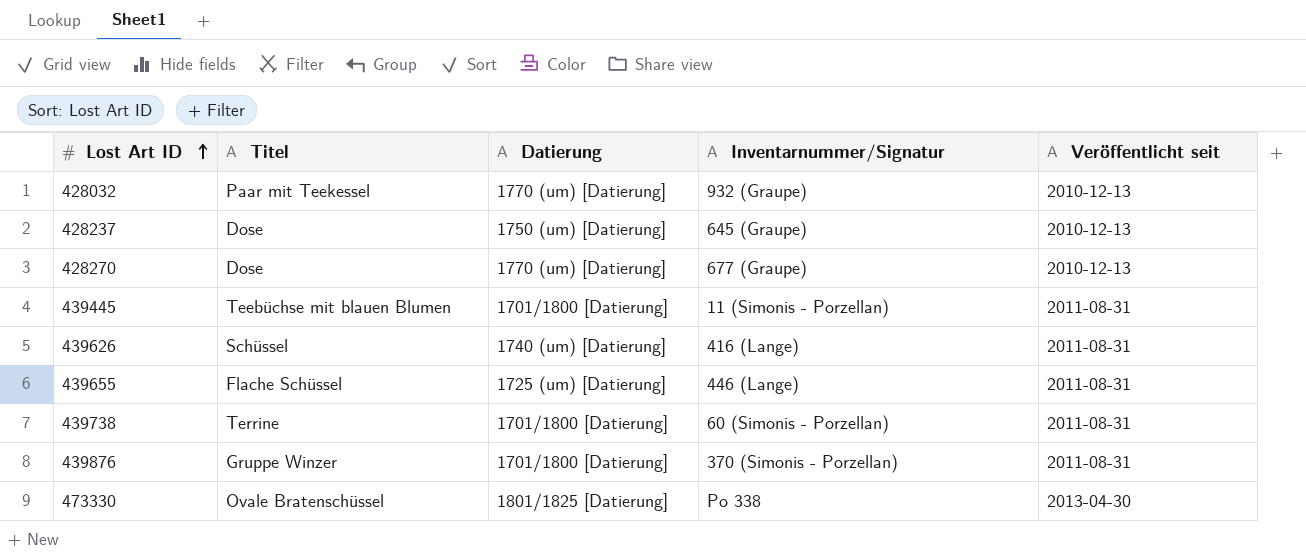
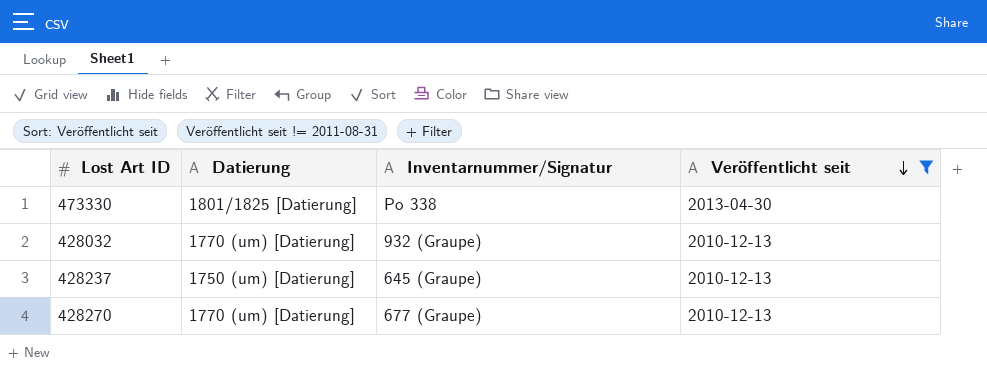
filter: none -> Veröffentlicht seit != 2011-08-31
row order: Lost Art ID ascending -> Veröffentlicht seit descending
column Titel | position: 2 -> none

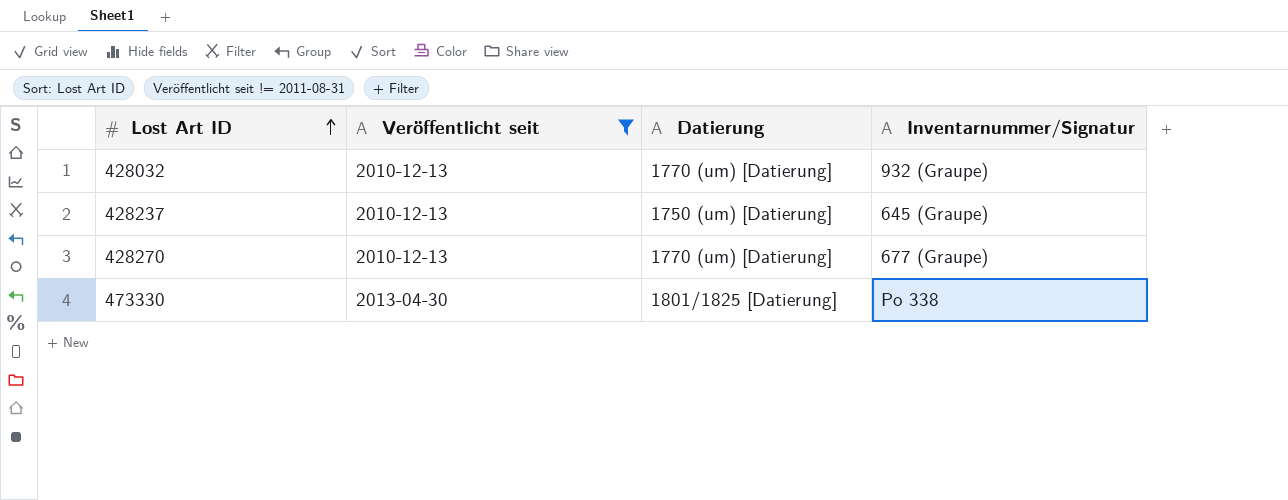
row order: Veröffentlicht seit descending -> Lost Art ID ascending
column Veröffentlicht seit | position: 4 -> 2

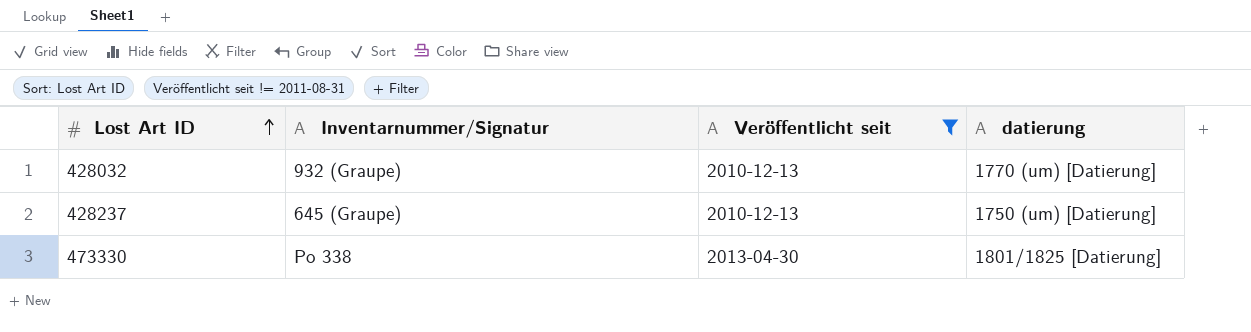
column Inventarnummer/Signatur | position: 4 -> 2
column name: Datierung -> datierung
row 428270: 2010-12-13 | 1770 (um) [Datierung] | 677 (Graupe) -> none

